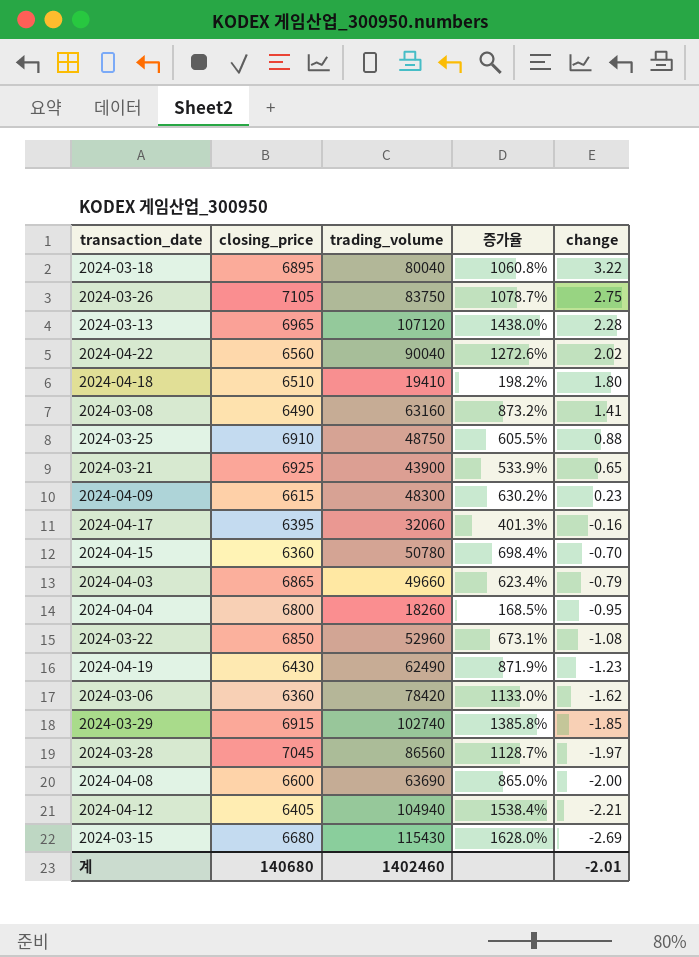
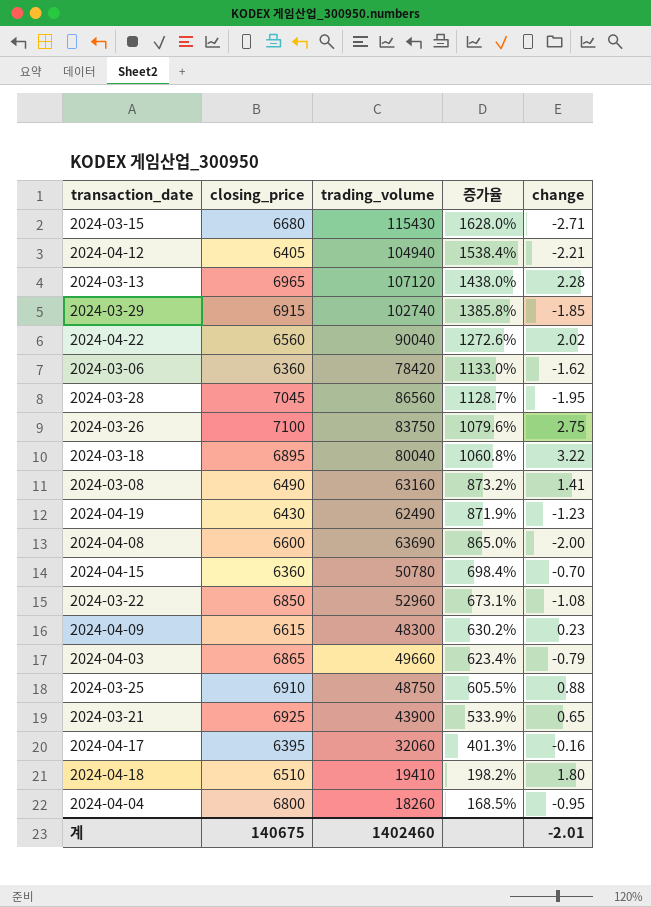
row order: change descending -> 증가율 descending
2024-03-15 | change: -2.69 -> -2.71
2024-03-28 | change: -1.97 -> -1.95
2024-03-26 | closing_price: 7105 -> 7100
2024-03-26 | 증가율: 1078.7% -> 1079.6%
계 | closing_price: 140680 -> 140675

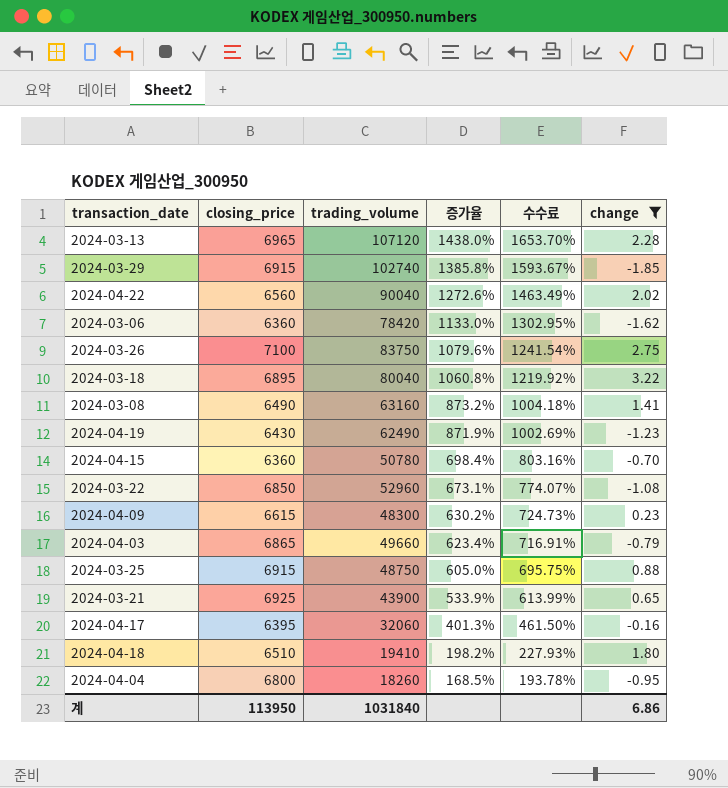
filter: none -> change >= -1.85
column 수수료 | formula: none -> [증가율] * 1.15
2024-03-25 | closing_price: 6910 -> 6915
2024-03-25 | 증가율: 605.5% -> 605.0%
계 | closing_price: 140675 -> 113950
계 | trading_volume: 1402460 -> 1031840
계 | change: -2.01 -> 6.86

